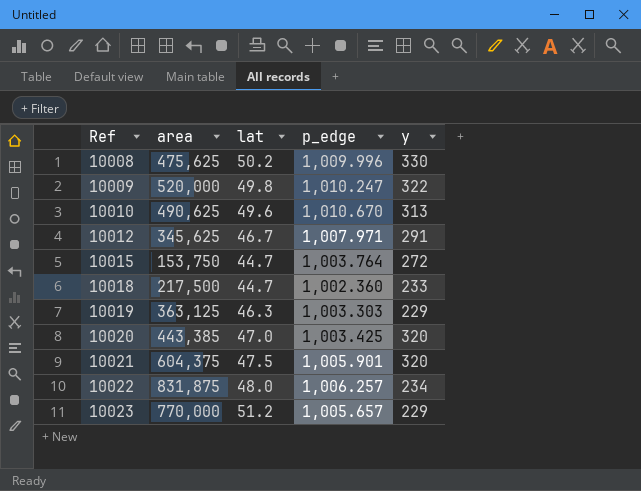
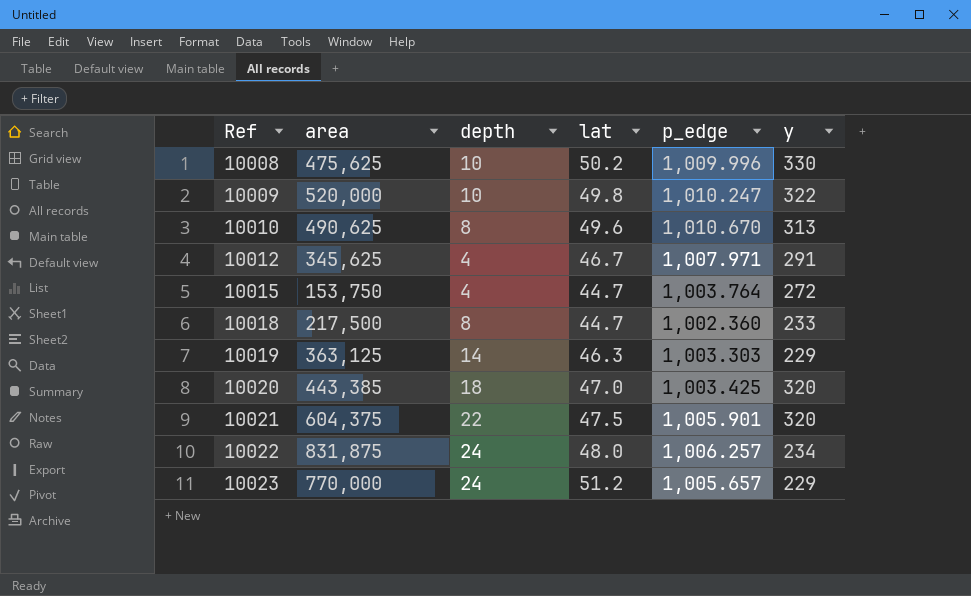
column depth | position: none -> 3

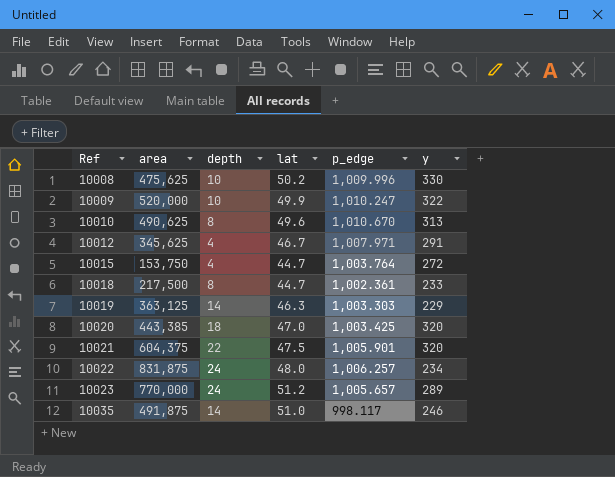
10009 | lat: 49.8 -> 49.9
10018 | p_edge: 1,002.360 -> 1,002.361
10023 | y: 229 -> 289
row 10035: none -> 491,875 | 14 | 51.0 | 998.117 | 246

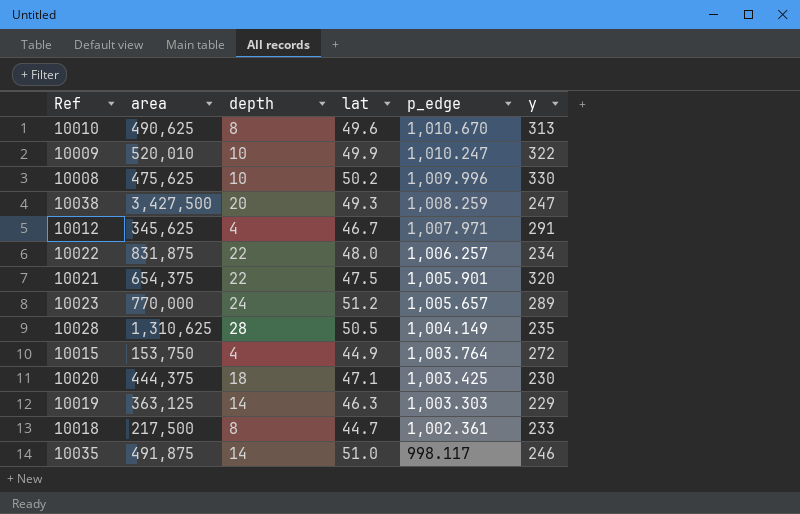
row order: Ref ascending -> p_edge descending
10009 | area: 520,000 -> 520,010
row 10038: none -> 3,427,500 | 20 | 49.3 | 1,008.259 | 247
10022 | depth: 24 -> 22
10021 | area: 604,375 -> 654,375
row 10028: none -> 1,310,625 | 28 | 50.5 | 1,004.149 | 235
10015 | lat: 44.7 -> 44.9
10020 | area: 443,385 -> 444,375
10020 | lat: 47.0 -> 47.1
10020 | y: 320 -> 230

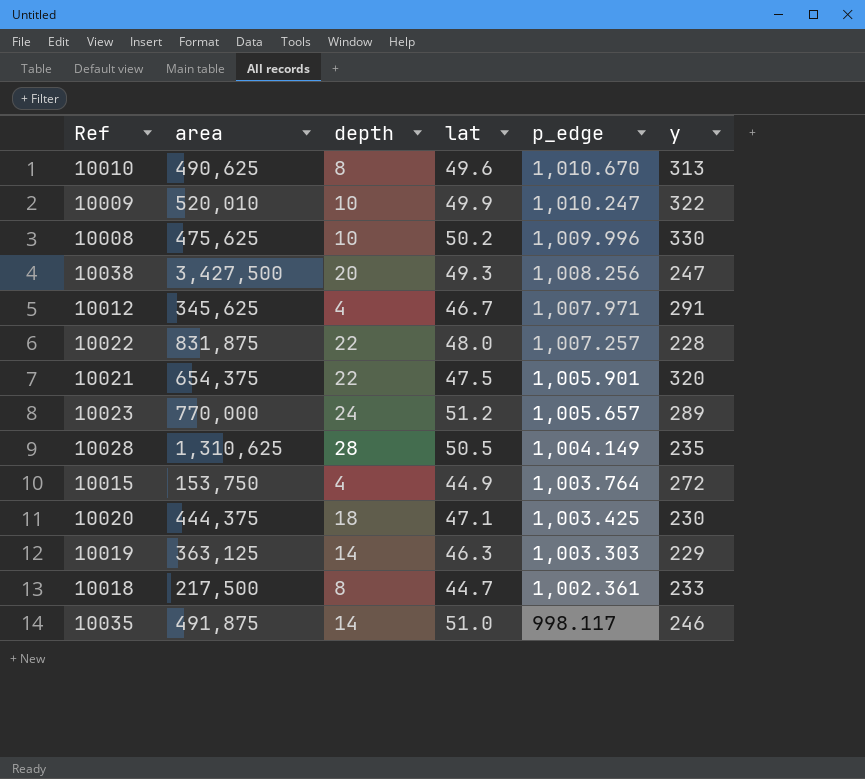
10038 | p_edge: 1,008.259 -> 1,008.256
10022 | p_edge: 1,006.257 -> 1,007.257
10022 | y: 234 -> 228

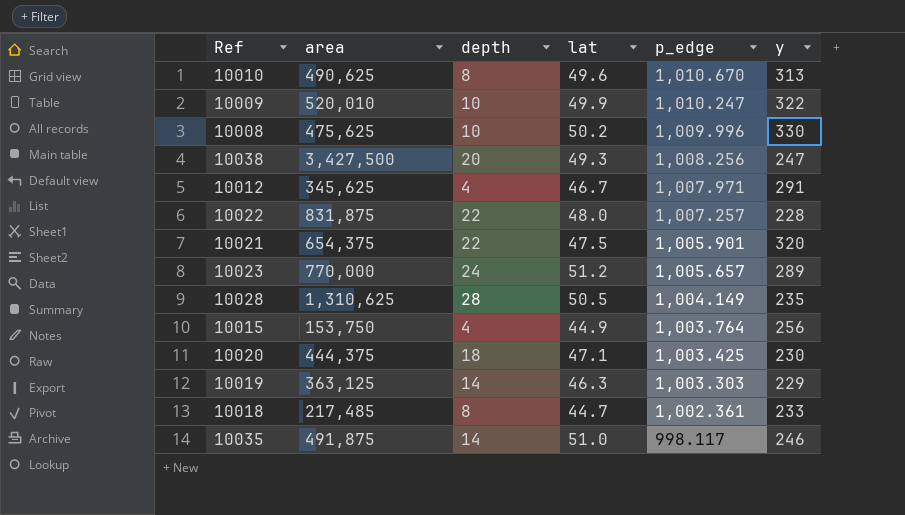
10015 | y: 272 -> 256
10018 | area: 217,500 -> 217,485

